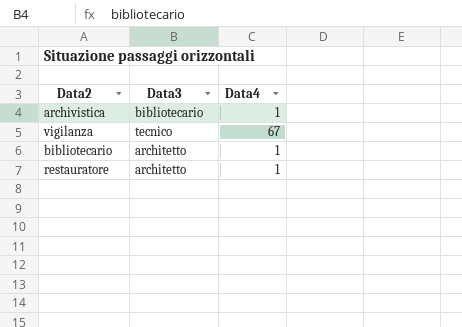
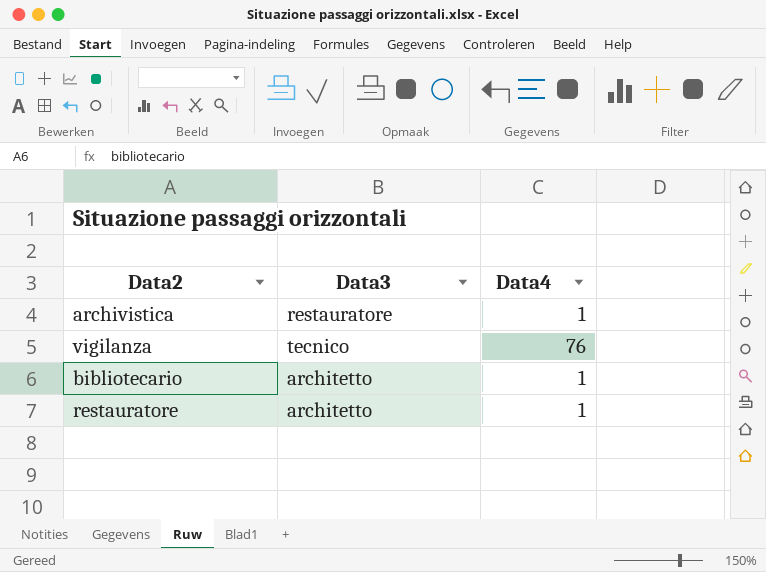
archivistica | Data3: bibliotecario -> restauratore
vigilanza | Data4: 67 -> 76

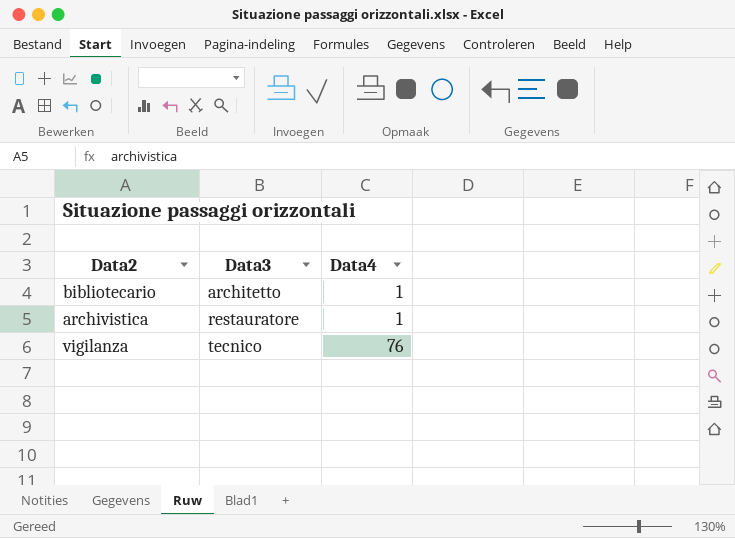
row order: none -> Data3 ascending
row restauratore: architetto | 1 -> none

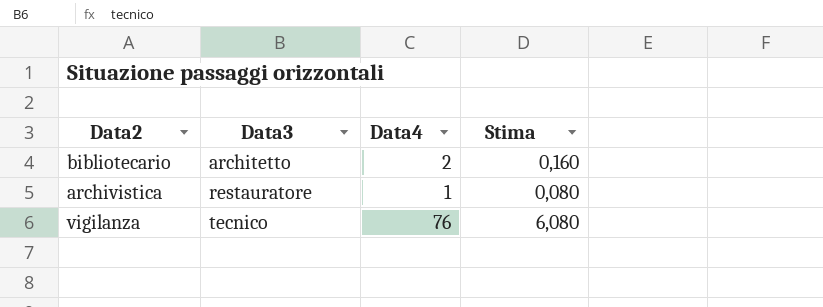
column Stima | formula: none -> [Data4] * 0,08
bibliotecario | Data4: 1 -> 2

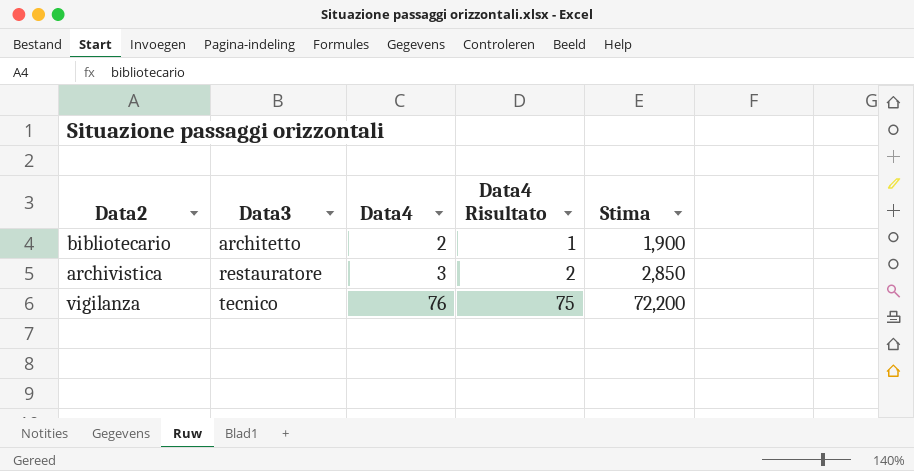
column Data4 Risultato | formula: none -> [Data4] - 1
column Stima | formula: [Data4] * 0,08 -> [Data4] * 0,95
archivistica | Data4: 1 -> 3

